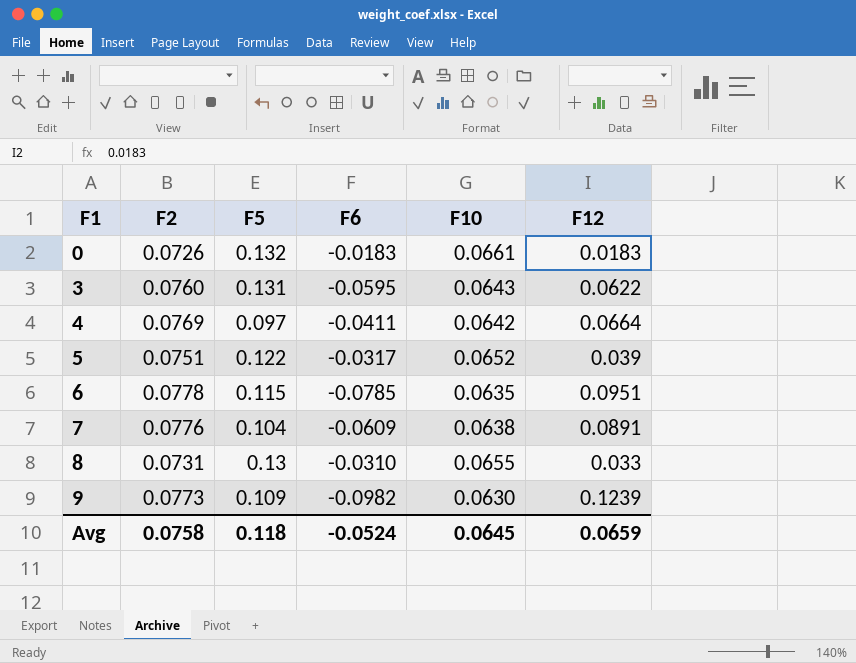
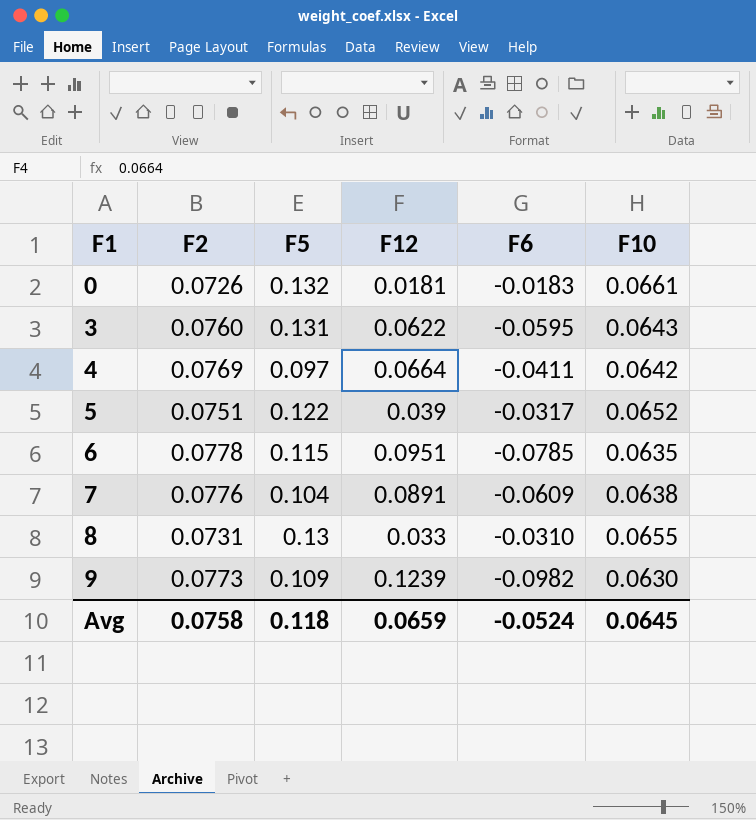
column F12 | position: 6 -> 4
0 | F12: 0.0183 -> 0.0181

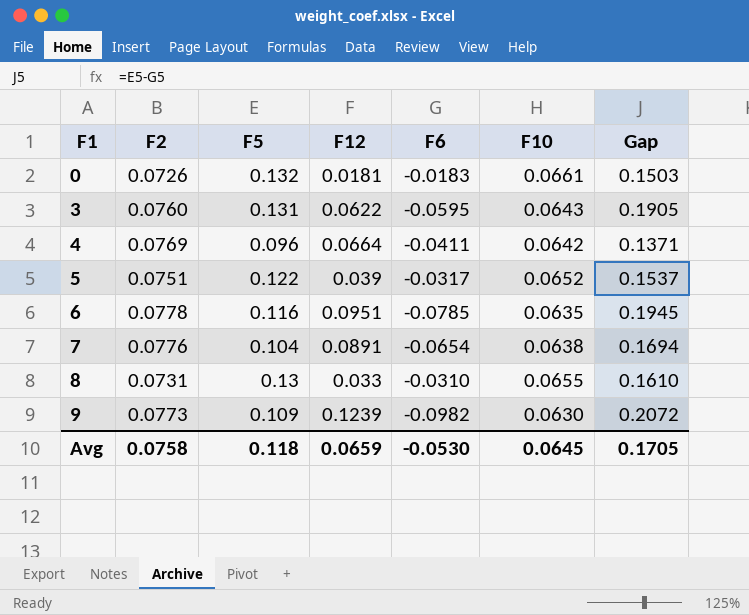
column Gap | formula: none -> [F5] - [F6]
4 | F5: 0.097 -> 0.096
6 | F5: 0.115 -> 0.116
7 | F6: -0.0609 -> -0.0654
Avg | F6: -0.0524 -> -0.0530

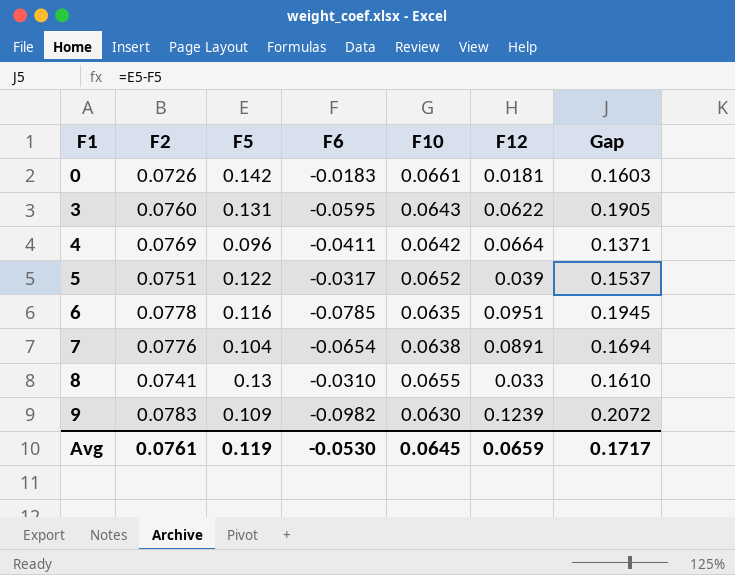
column F12 | position: 4 -> 6
0 | F5: 0.132 -> 0.142
0 | Gap: 0.1503 -> 0.1603
8 | F2: 0.0731 -> 0.0741
9 | F2: 0.0773 -> 0.0783
Avg | F2: 0.0758 -> 0.0761
Avg | F5: 0.118 -> 0.119
Avg | Gap: 0.1705 -> 0.1717

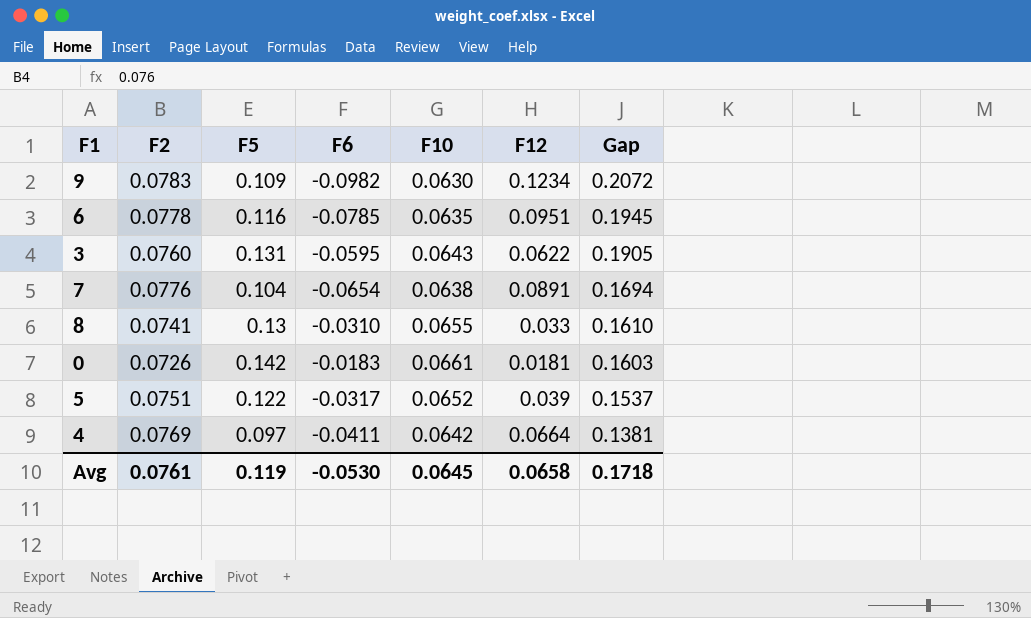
row order: F1 ascending -> Gap descending
9 | F12: 0.1239 -> 0.1234
4 | F5: 0.096 -> 0.097
4 | Gap: 0.1371 -> 0.1381
Avg | F12: 0.0659 -> 0.0658
Avg | Gap: 0.1717 -> 0.1718

